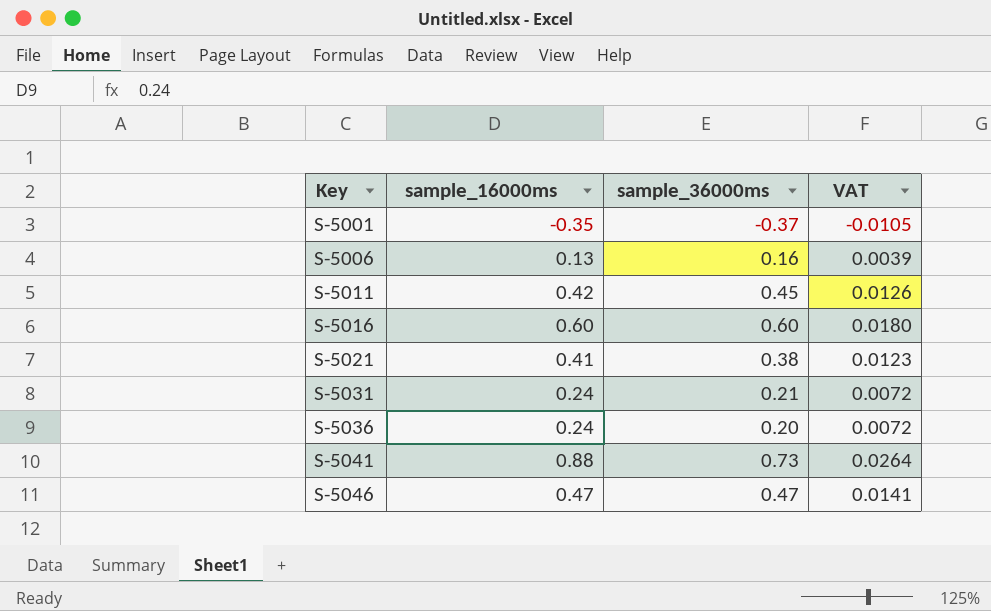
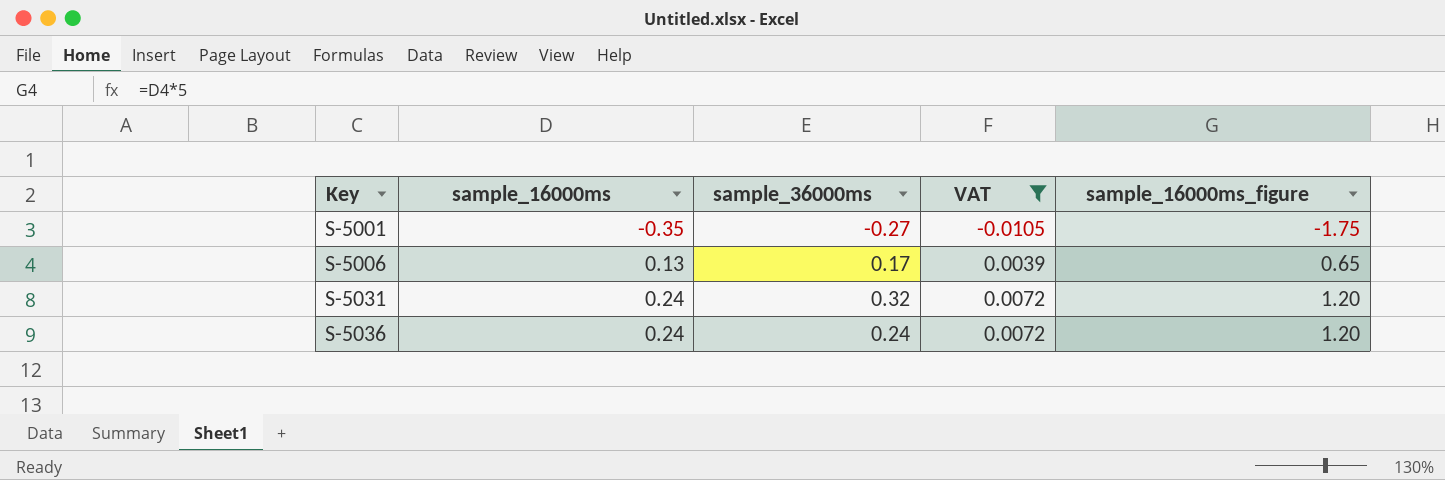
filter: none -> VAT <= 0.0072
column sample_16000ms_figure | formula: none -> [sample_16000ms] * 5
S-5001 | sample_36000ms: -0.37 -> -0.27
S-5006 | sample_36000ms: 0.16 -> 0.17
S-5031 | sample_36000ms: 0.21 -> 0.32
S-5036 | sample_36000ms: 0.20 -> 0.24

